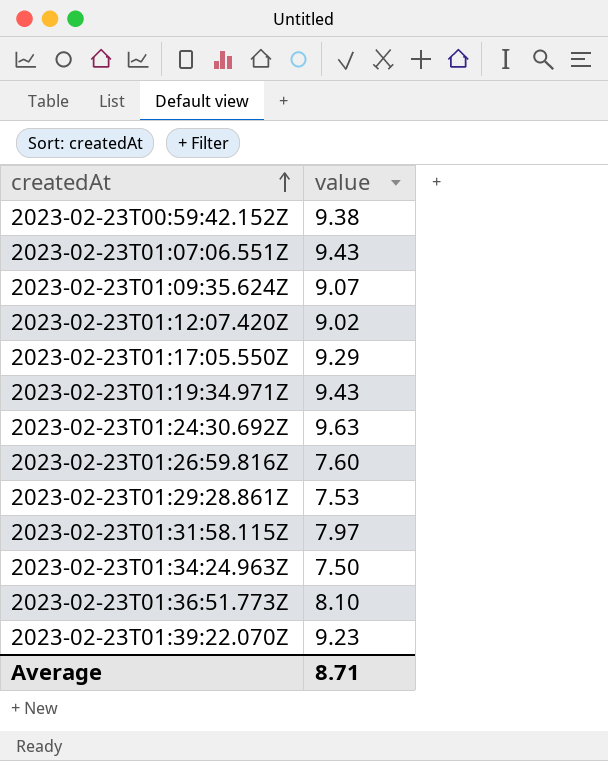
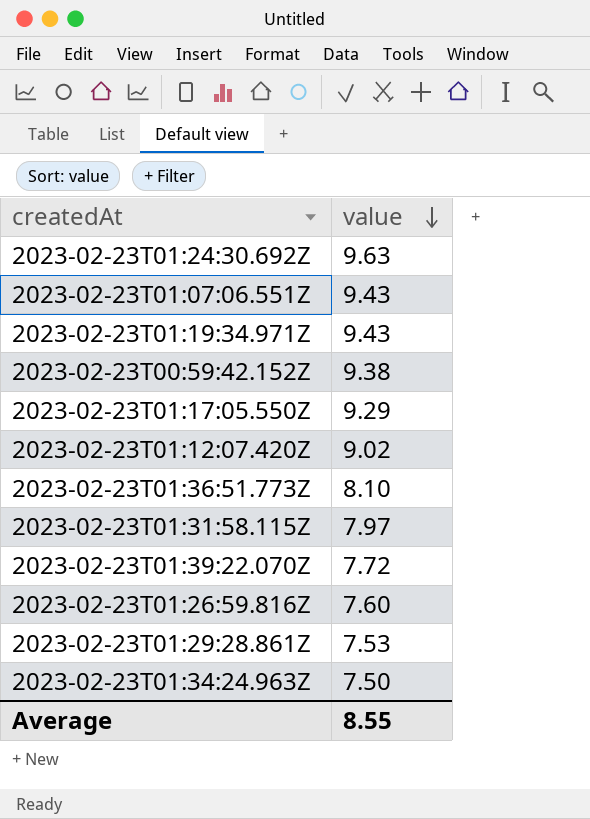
row order: createdAt ascending -> value descending
row 2023-02-23T01:09:35.624Z: 9.07 -> none
2023-02-23T01:39:22.070Z | value: 9.23 -> 7.72
Average | value: 8.71 -> 8.55

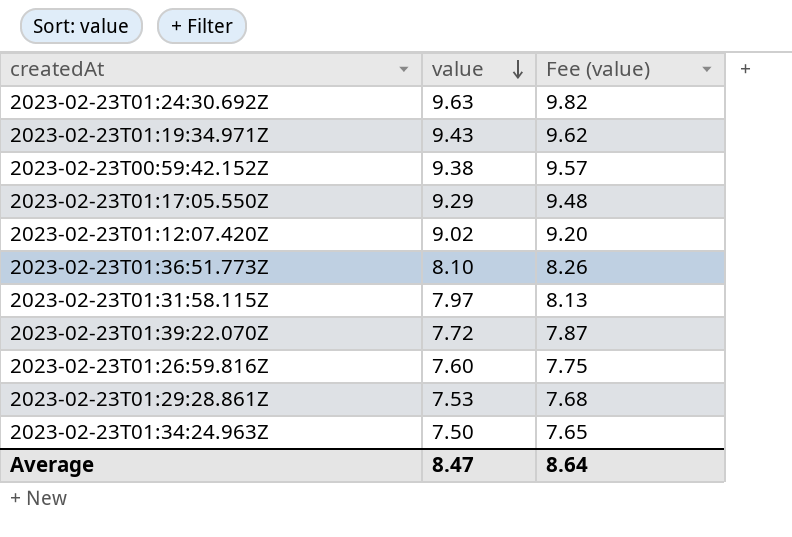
column Fee (value) | formula: none -> [value] * 1.02
row 2023-02-23T01:07:06.551Z: 9.43 -> none
Average | value: 8.55 -> 8.47

